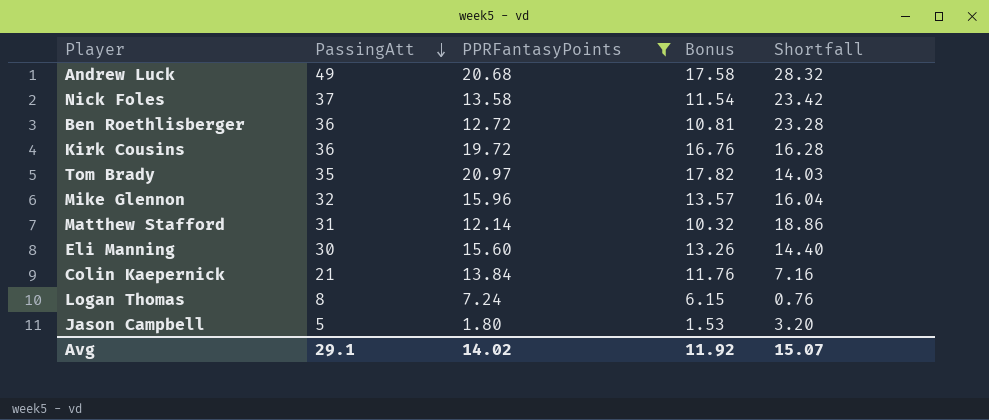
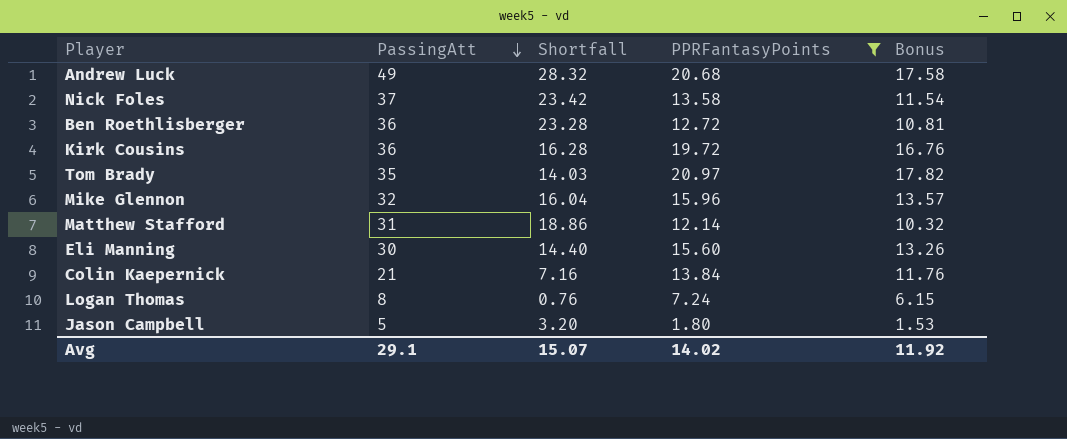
column Shortfall | position: 5 -> 3

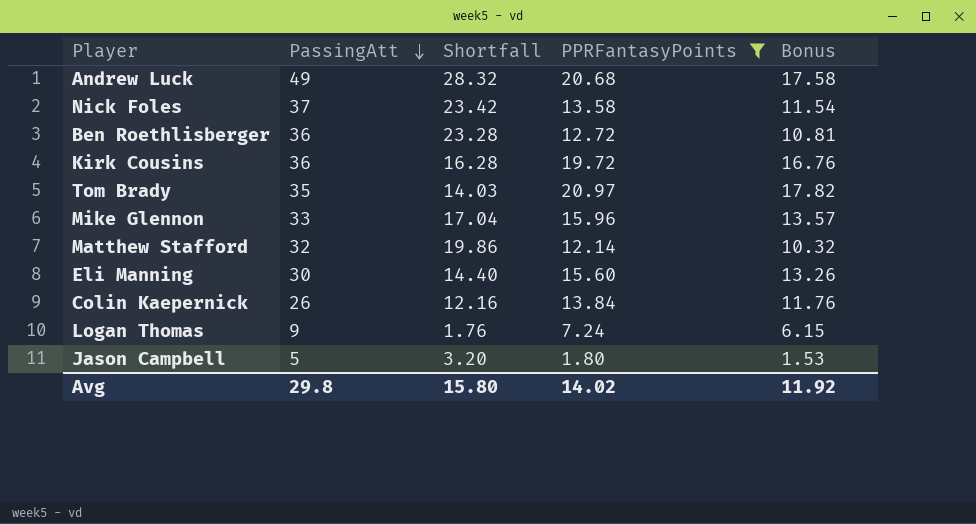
Mike Glennon | PassingAtt: 32 -> 33
Mike Glennon | Shortfall: 16.04 -> 17.04
Matthew Stafford | PassingAtt: 31 -> 32
Matthew Stafford | Shortfall: 18.86 -> 19.86
Colin Kaepernick | PassingAtt: 21 -> 26
Colin Kaepernick | Shortfall: 7.16 -> 12.16
Logan Thomas | PassingAtt: 8 -> 9
Logan Thomas | Shortfall: 0.76 -> 1.76
Avg | PassingAtt: 29.1 -> 29.8
Avg | Shortfall: 15.07 -> 15.80

